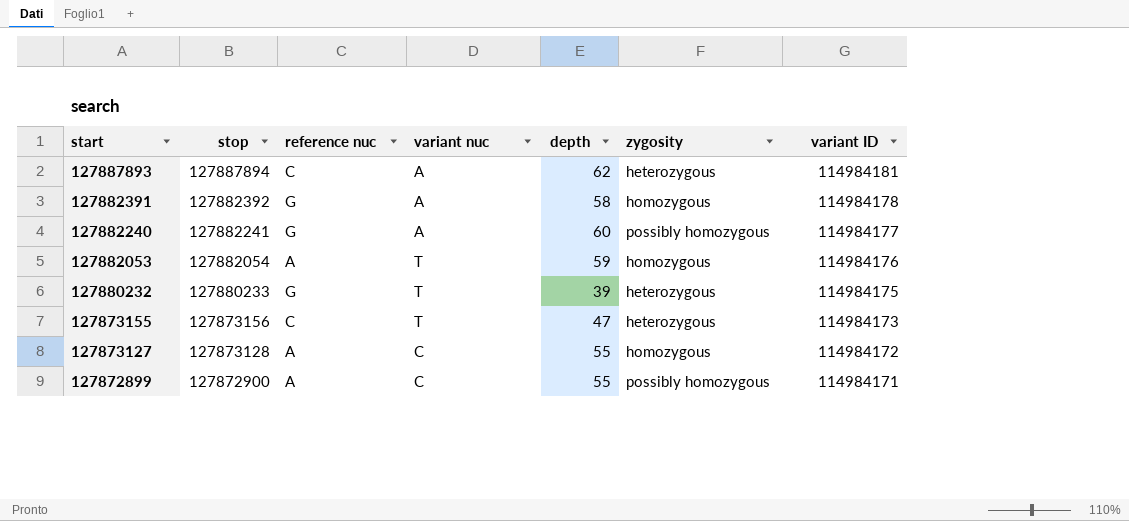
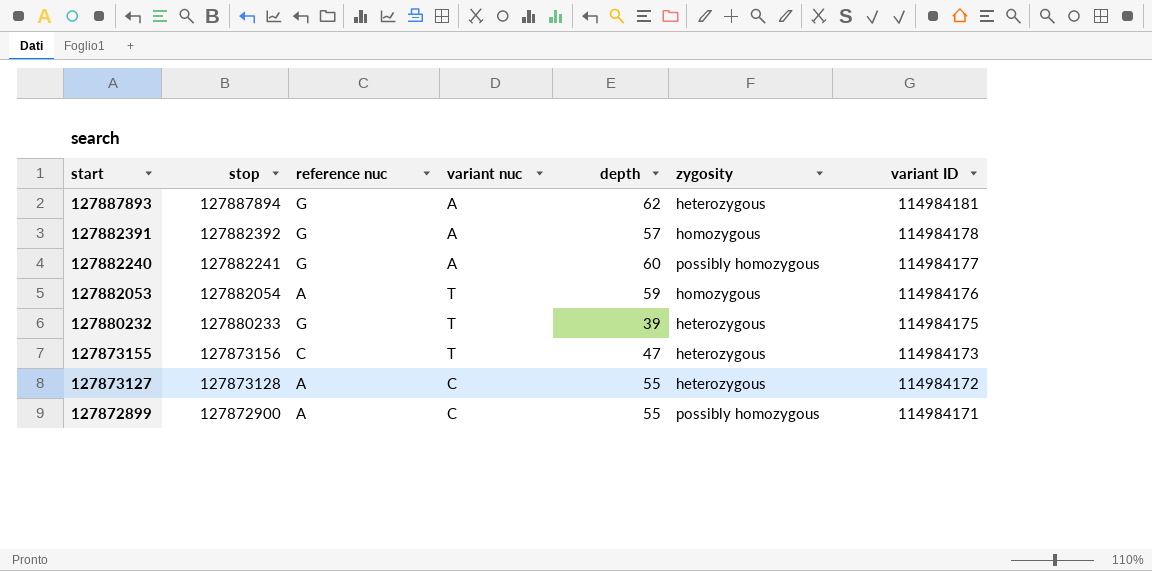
127887893 | reference nuc: C -> G
127882391 | depth: 58 -> 57
127873127 | zygosity: homozygous -> heterozygous

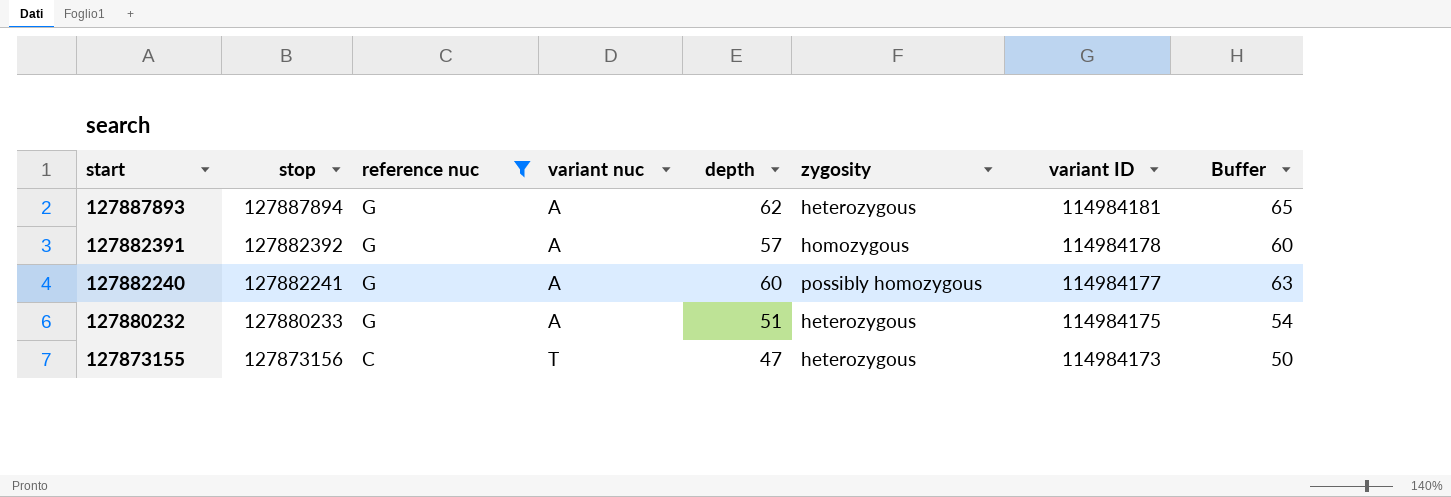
filter: none -> reference nuc != A
column Buffer | formula: none -> [depth] + 3
127880232 | variant nuc: T -> A
127880232 | depth: 39 -> 51

